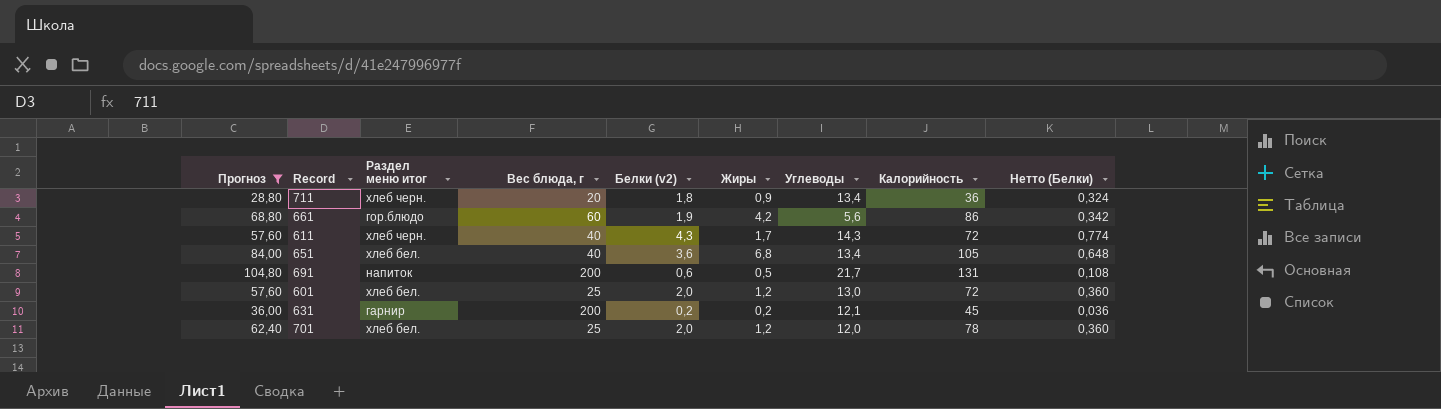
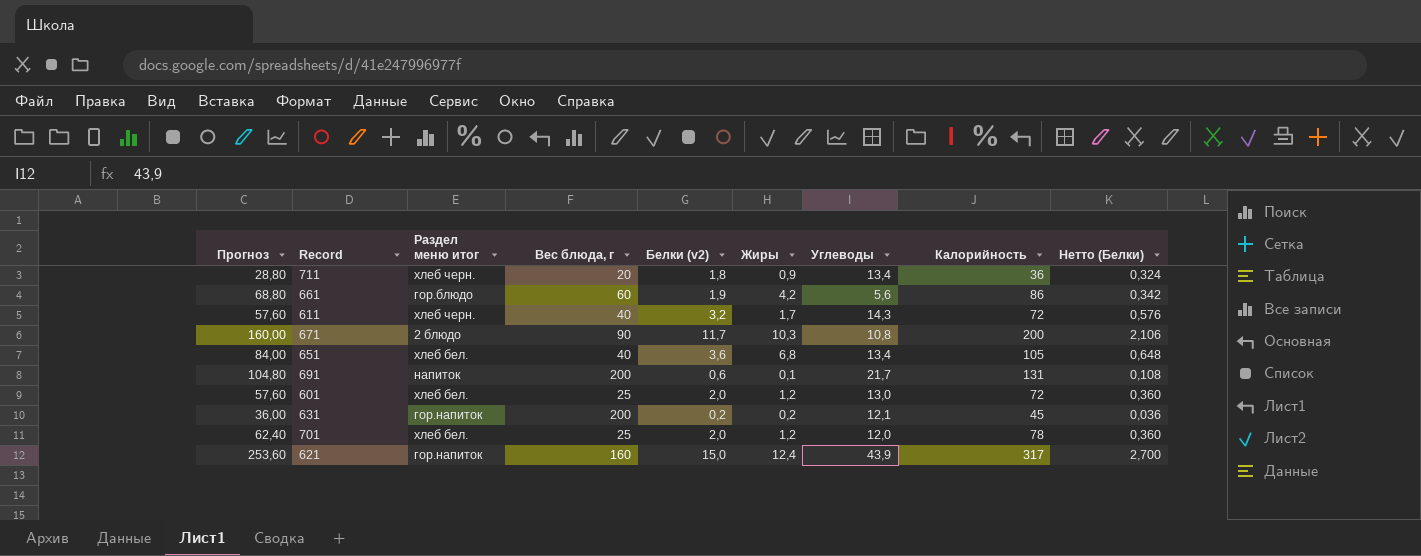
filter: Прогноз <= 104,80 -> none
611 | Белки (v2): 4,3 -> 3,2
611 | Нетто (Белки): 0,774 -> 0,576
691 | Жиры: 0,5 -> 0,1
631 | Раздел меню итог: гарнир -> гор.напиток

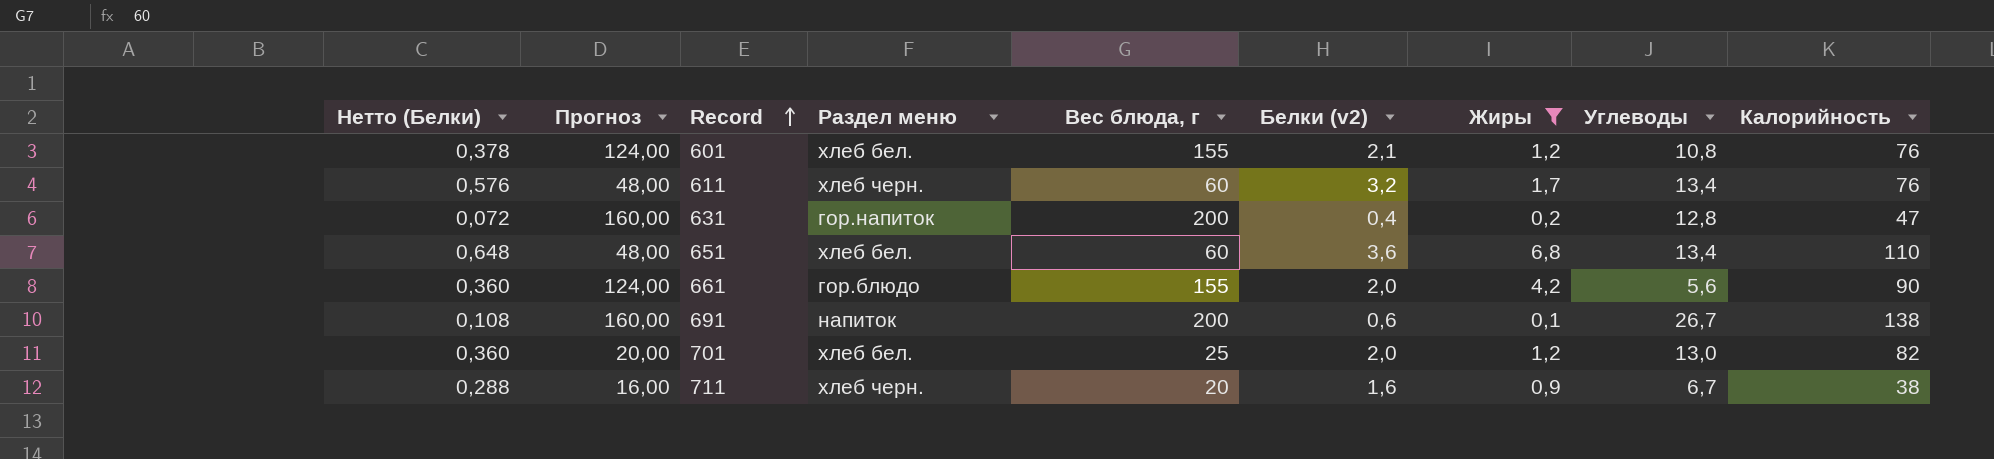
filter: none -> Жиры <= 6,8
row order: none -> Record ascending
column Нетто (Белки) | position: 9 -> 1
column Прогноз | formula: [Калорийность] * 0,8 -> [Вес блюда, г] * 0,8
column name: Раздел меню итог -> Раздел меню
601 | Нетто (Белки): 0,360 -> 0,378
601 | Вес блюда, г: 25 -> 155
601 | Белки (v2): 2,0 -> 2,1
601 | Углеводы: 13,0 -> 10,8
601 | Калорийность: 72 -> 76
611 | Вес блюда, г: 40 -> 60
611 | Углеводы: 14,3 -> 13,4
611 | Калорийность: 72 -> 76
631 | Нетто (Белки): 0,036 -> 0,072
631 | Белки (v2): 0,2 -> 0,4
631 | Углеводы: 12,1 -> 12,8
631 | Калорийность: 45 -> 47
651 | Вес блюда, г: 40 -> 60
651 | Калорийность: 105 -> 110
661 | Нетто (Белки): 0,342 -> 0,360
661 | Вес блюда, г: 60 -> 155
661 | Белки (v2): 1,9 -> 2,0
661 | Калорийность: 86 -> 90
691 | Углеводы: 21,7 -> 26,7
691 | Калорийность: 131 -> 138
701 | Углеводы: 12,0 -> 13,0
701 | Калорийность: 78 -> 82
711 | Нетто (Белки): 0,324 -> 0,288
711 | Белки (v2): 1,8 -> 1,6
711 | Углеводы: 13,4 -> 6,7
711 | Калорийность: 36 -> 38

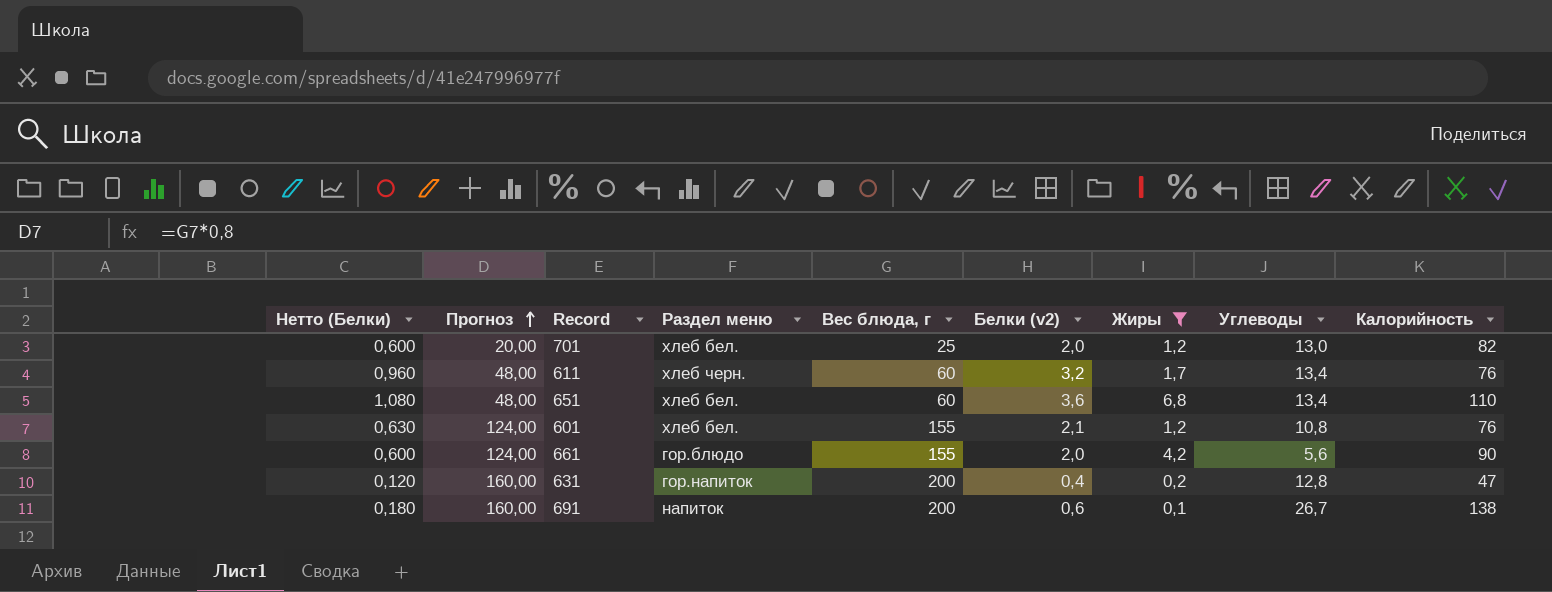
row order: Record ascending -> Прогноз ascending
column Нетто (Белки) | formula: [Белки (v2)] * 0,18 -> [Белки (v2)] * 0,3
row 711: 0,288 | 16,00 | хлеб черн. | 20 | 1,6 | 0,9 | 6,7 | 38 -> none

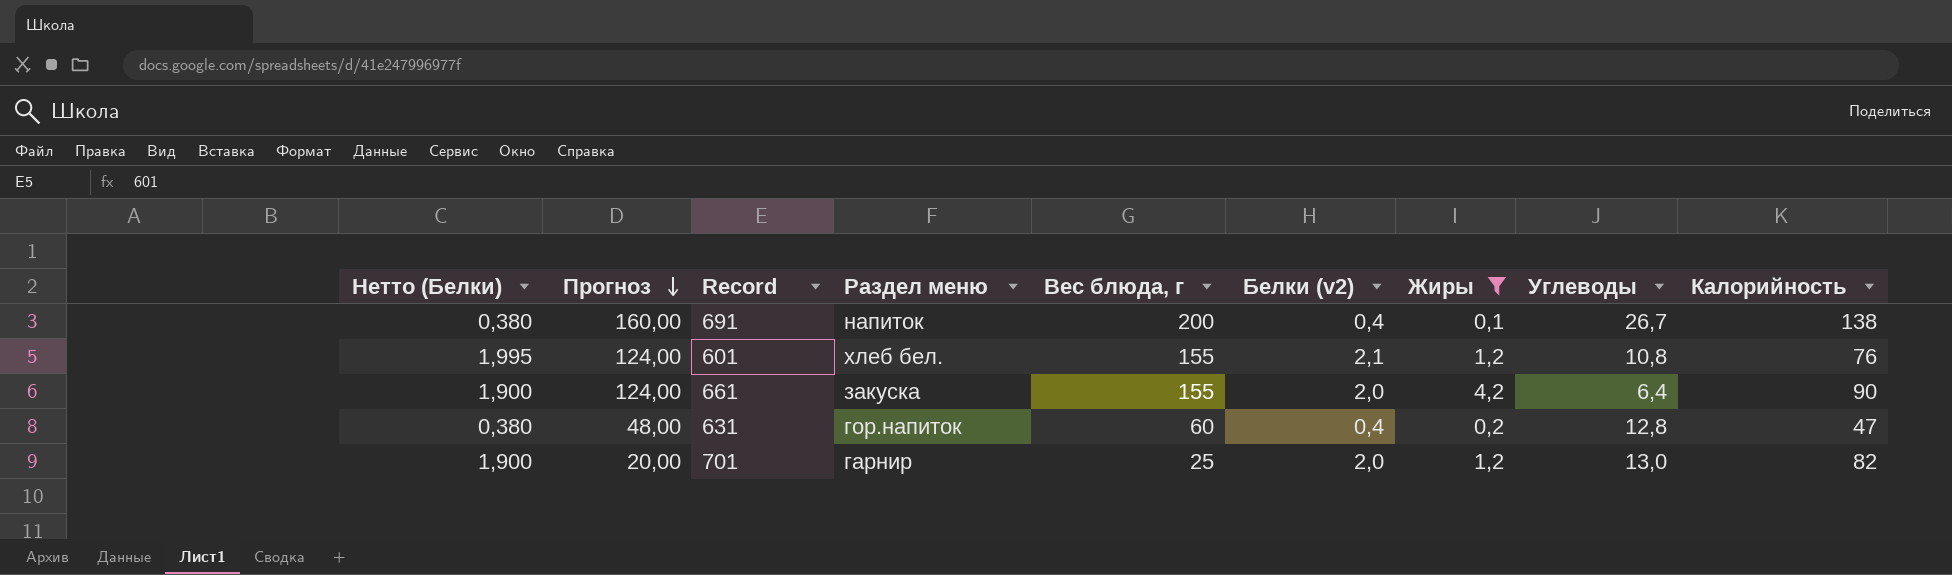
row order: Прогноз ascending -> Прогноз descending
column Нетто (Белки) | formula: [Белки (v2)] * 0,3 -> [Белки (v2)] * 0,95
row 611: 0,960 | 48,00 | хлеб черн. | 60 | 3,2 | 1,7 | 13,4 | 76 -> none
row 651: 1,080 | 48,00 | хлеб бел. | 60 | 3,6 | 6,8 | 13,4 | 110 -> none
691 | Белки (v2): 0,6 -> 0,4
661 | Раздел меню: гор.блюдо -> закуска
661 | Углеводы: 5,6 -> 6,4
631 | Прогноз: 160,00 -> 48,00
631 | Вес блюда, г: 200 -> 60
701 | Раздел меню: хлеб бел. -> гарнир

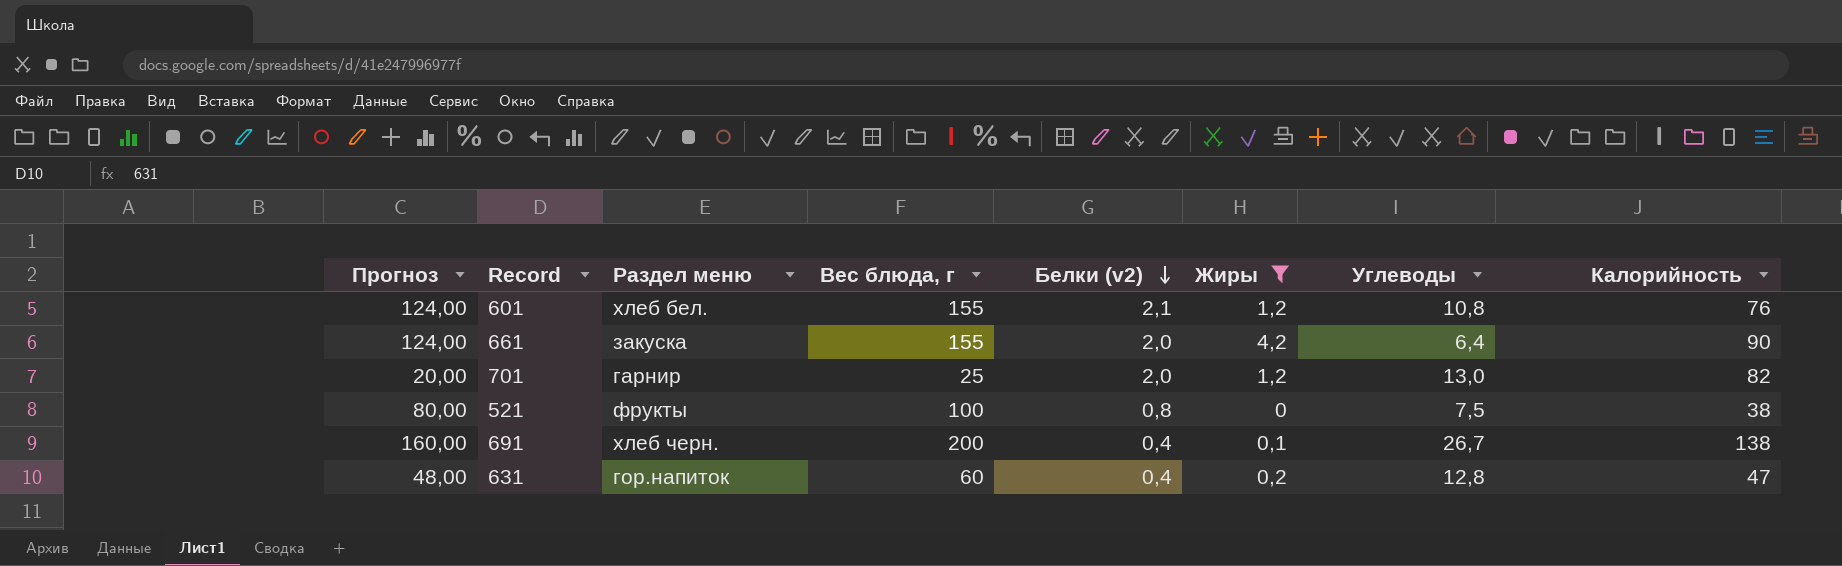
row order: Прогноз descending -> Белки (v2) descending
column Нетто (Белки) | formula: [Белки (v2)] * 0,95 -> none
row 521: none -> 80,00 | фрукты | 100 | 0,8 | 0 | 7,5 | 38
691 | Раздел меню: напиток -> хлеб черн.

